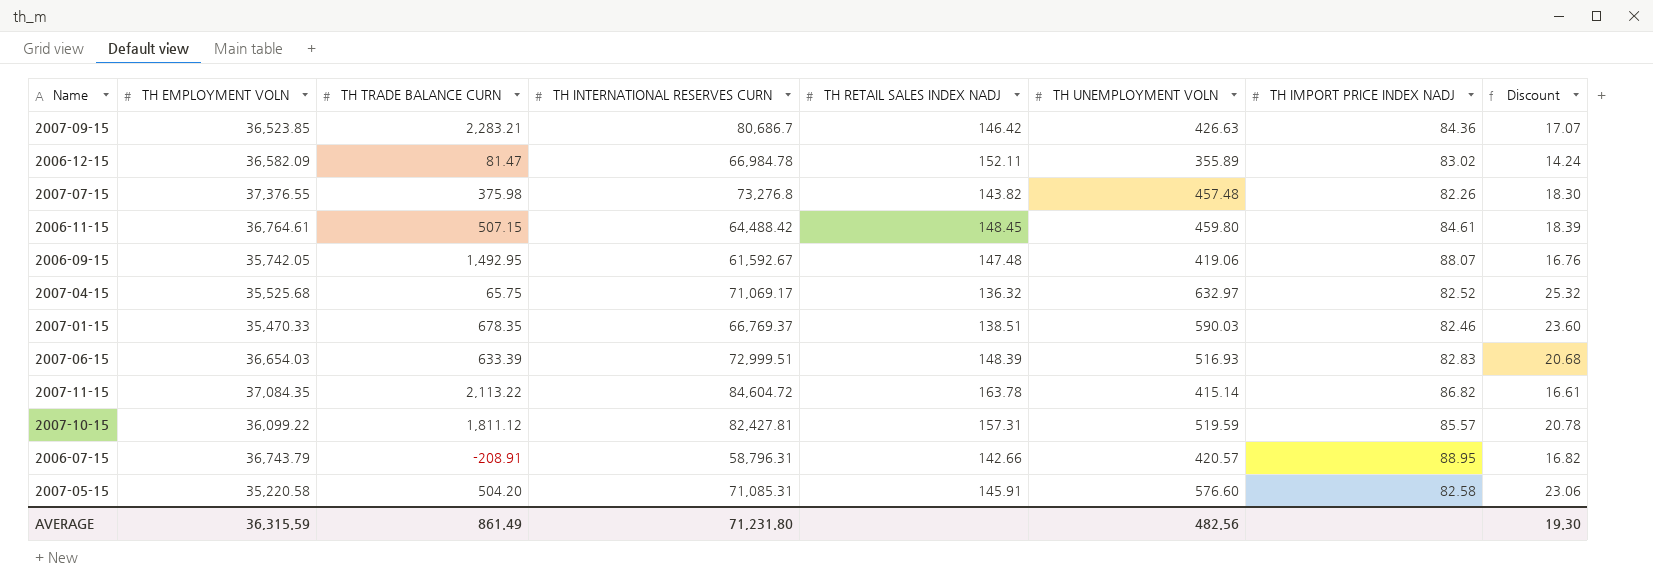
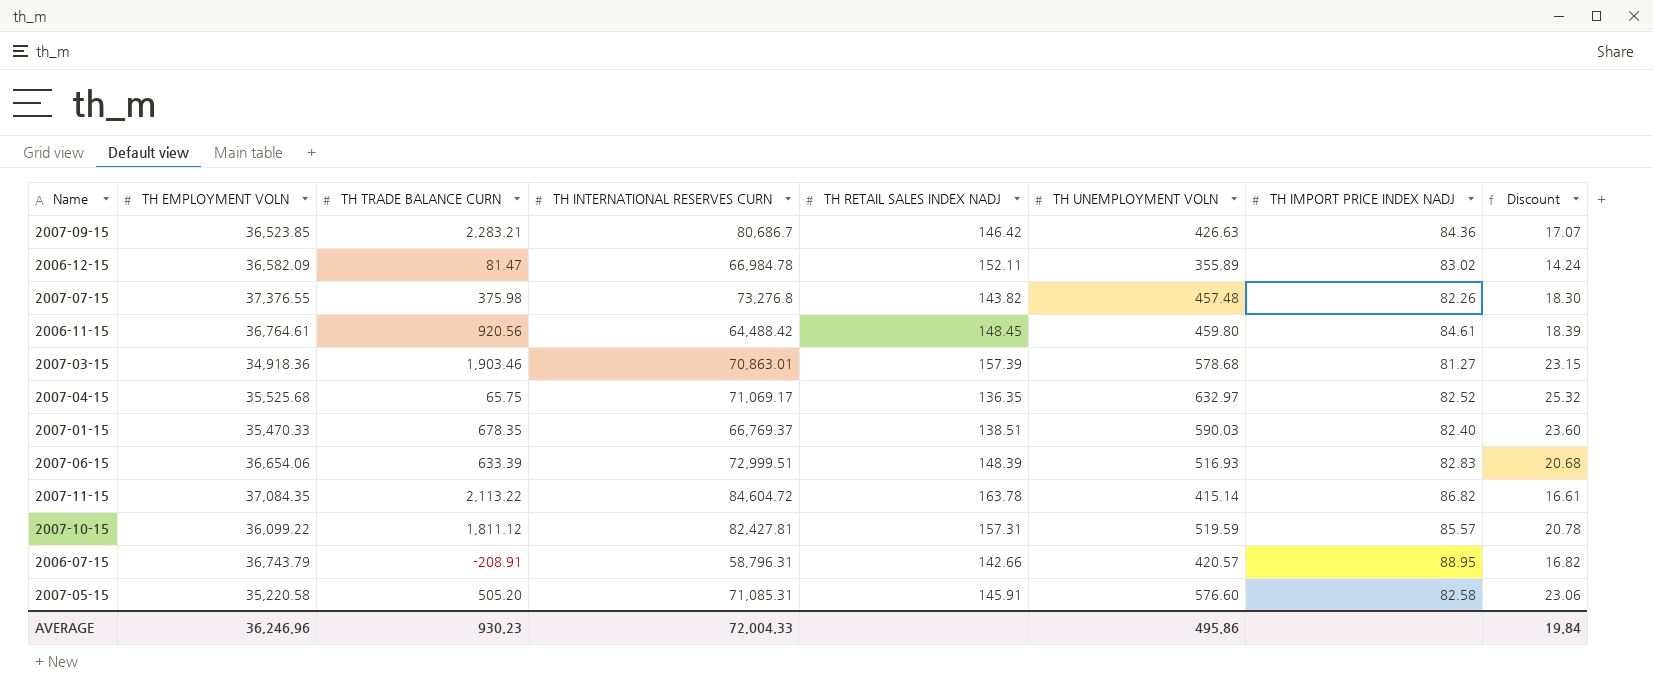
row 2006-09-15: 35,742.05 | 1,492.95 | 61,592.67 | 147.48 | 419.06 | 88.07 | 16.76 -> none
2006-11-15 | TH TRADE BALANCE CURN: 507.15 -> 920.56
row 2007-03-15: none -> 34,918.36 | 1,903.46 | 70,863.01 | 157.39 | 578.68 | 81.27 | 23.15
2007-04-15 | TH RETAIL SALES INDEX NADJ: 136.32 -> 136.35
2007-01-15 | TH IMPORT PRICE INDEX NADJ: 82.46 -> 82.40
2007-06-15 | TH EMPLOYMENT VOLN: 36,654.03 -> 36,654.06
2007-05-15 | TH TRADE BALANCE CURN: 504.20 -> 505.20
AVERAGE | TH EMPLOYMENT VOLN: 36,315.59 -> 36,246.96
AVERAGE | TH TRADE BALANCE CURN: 861.49 -> 930.23
AVERAGE | TH INTERNATIONAL RESERVES CURN: 71,231.80 -> 72,004.33
AVERAGE | TH UNEMPLOYMENT VOLN: 482.56 -> 495.86
AVERAGE | Discount: 19.30 -> 19.84

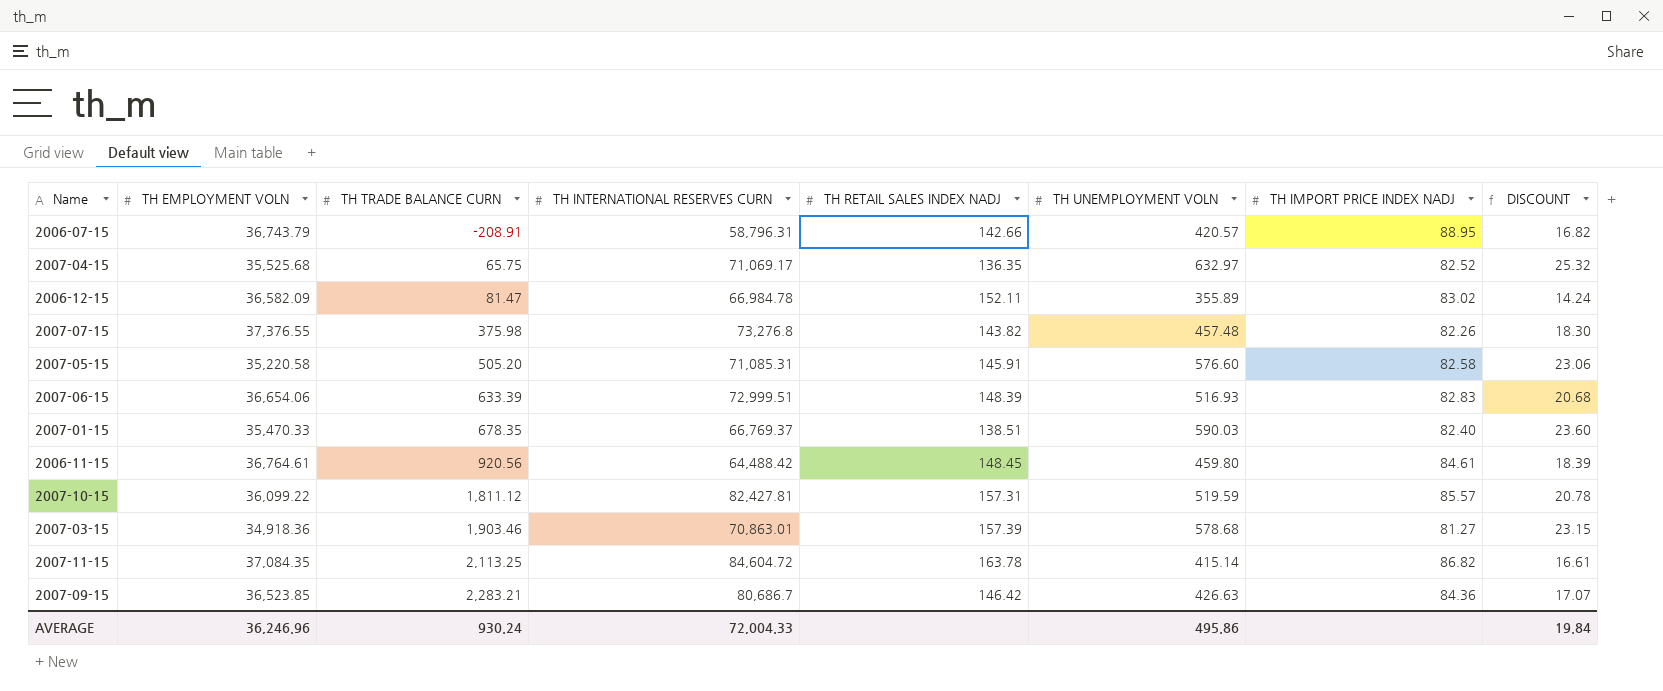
row order: none -> TH TRADE BALANCE CURN ascending
column name: Discount -> DISCOUNT
2007-11-15 | TH TRADE BALANCE CURN: 2,113.22 -> 2,113.25
AVERAGE | TH TRADE BALANCE CURN: 930.23 -> 930.24

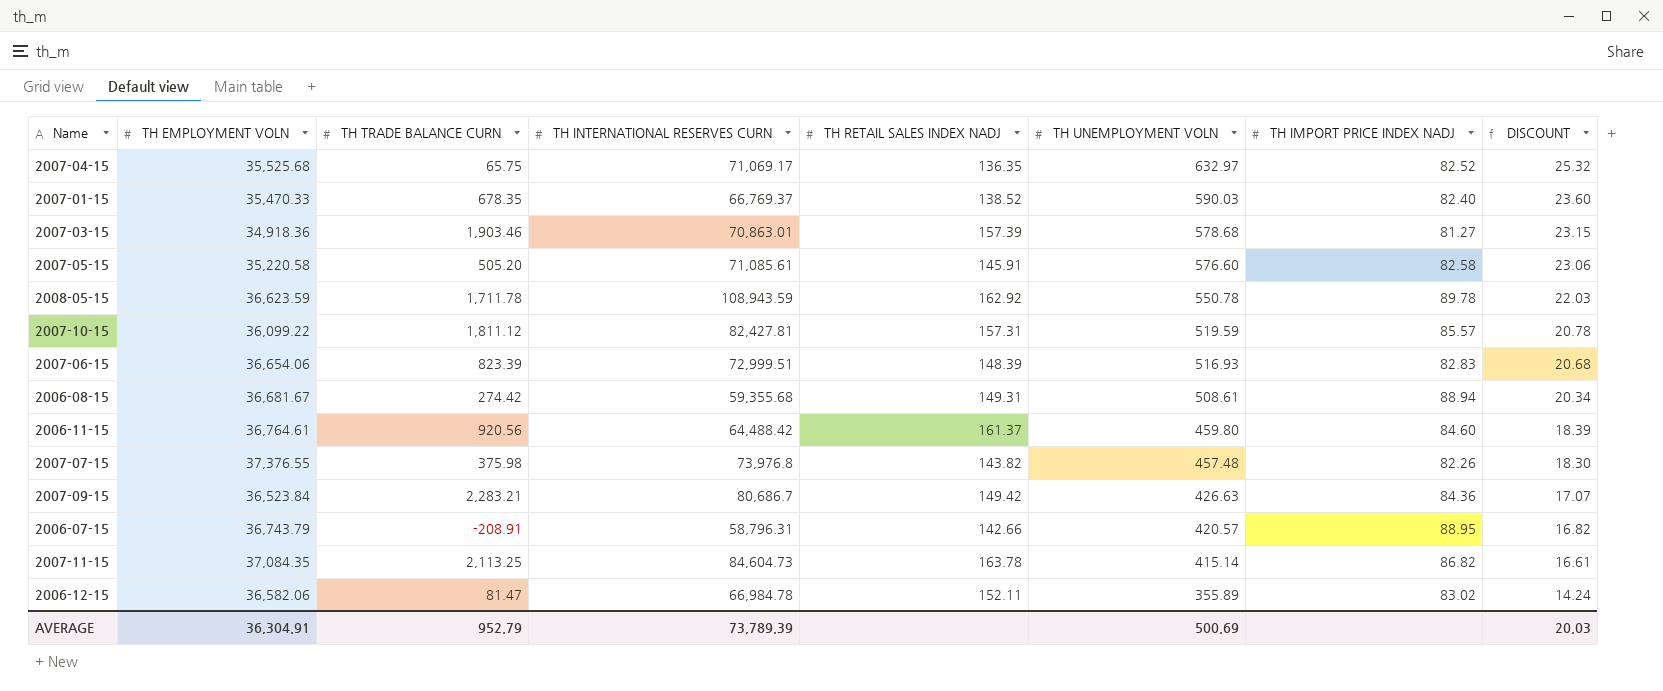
row order: TH TRADE BALANCE CURN ascending -> TH UNEMPLOYMENT VOLN descending
2007-01-15 | TH RETAIL SALES INDEX NADJ: 138.51 -> 138.52
2007-05-15 | TH INTERNATIONAL RESERVES CURN: 71,085.31 -> 71,085.61
row 2008-05-15: none -> 36,623.59 | 1,711.78 | 108,943.59 | 162.92 | 550.78 | 89.78 | 22.03
2007-06-15 | TH TRADE BALANCE CURN: 633.39 -> 823.39
row 2006-08-15: none -> 36,681.67 | 274.42 | 59,355.68 | 149.31 | 508.61 | 88.94 | 20.34
2006-11-15 | TH RETAIL SALES INDEX NADJ: 148.45 -> 161.37
2006-11-15 | TH IMPORT PRICE INDEX NADJ: 84.61 -> 84.60
2007-07-15 | TH INTERNATIONAL RESERVES CURN: 73,276.8 -> 73,976.8
2007-09-15 | TH EMPLOYMENT VOLN: 36,523.85 -> 36,523.84
2007-09-15 | TH RETAIL SALES INDEX NADJ: 146.42 -> 149.42
2007-11-15 | TH INTERNATIONAL RESERVES CURN: 84,604.72 -> 84,604.73
2006-12-15 | TH EMPLOYMENT VOLN: 36,582.09 -> 36,582.06
AVERAGE | TH EMPLOYMENT VOLN: 36,246.96 -> 36,304.91
AVERAGE | TH TRADE BALANCE CURN: 930.24 -> 952.79
AVERAGE | TH INTERNATIONAL RESERVES CURN: 72,004.33 -> 73,789.39
AVERAGE | TH UNEMPLOYMENT VOLN: 495.86 -> 500.69
AVERAGE | DISCOUNT: 19.84 -> 20.03

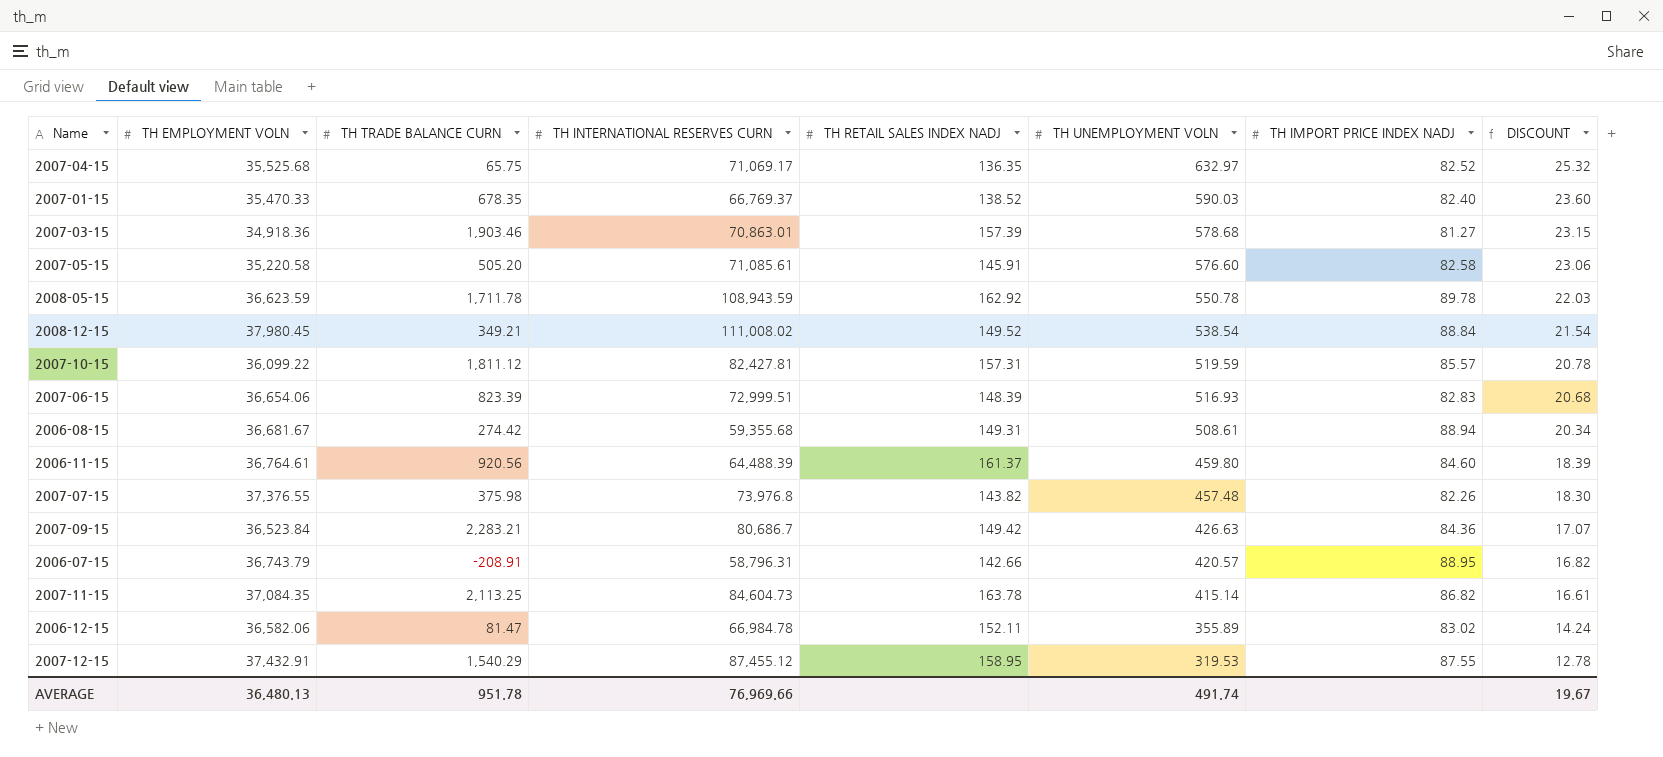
row 2008-12-15: none -> 37,980.45 | 349.21 | 111,008.02 | 149.52 | 538.54 | 88.84 | 21.54
2006-11-15 | TH INTERNATIONAL RESERVES CURN: 64,488.42 -> 64,488.39
row 2007-12-15: none -> 37,432.91 | 1,540.29 | 87,455.12 | 158.95 | 319.53 | 87.55 | 12.78
AVERAGE | TH EMPLOYMENT VOLN: 36,304.91 -> 36,480.13
AVERAGE | TH TRADE BALANCE CURN: 952.79 -> 951.78
AVERAGE | TH INTERNATIONAL RESERVES CURN: 73,789.39 -> 76,969.66
AVERAGE | TH UNEMPLOYMENT VOLN: 500.69 -> 491.74
AVERAGE | DISCOUNT: 20.03 -> 19.67

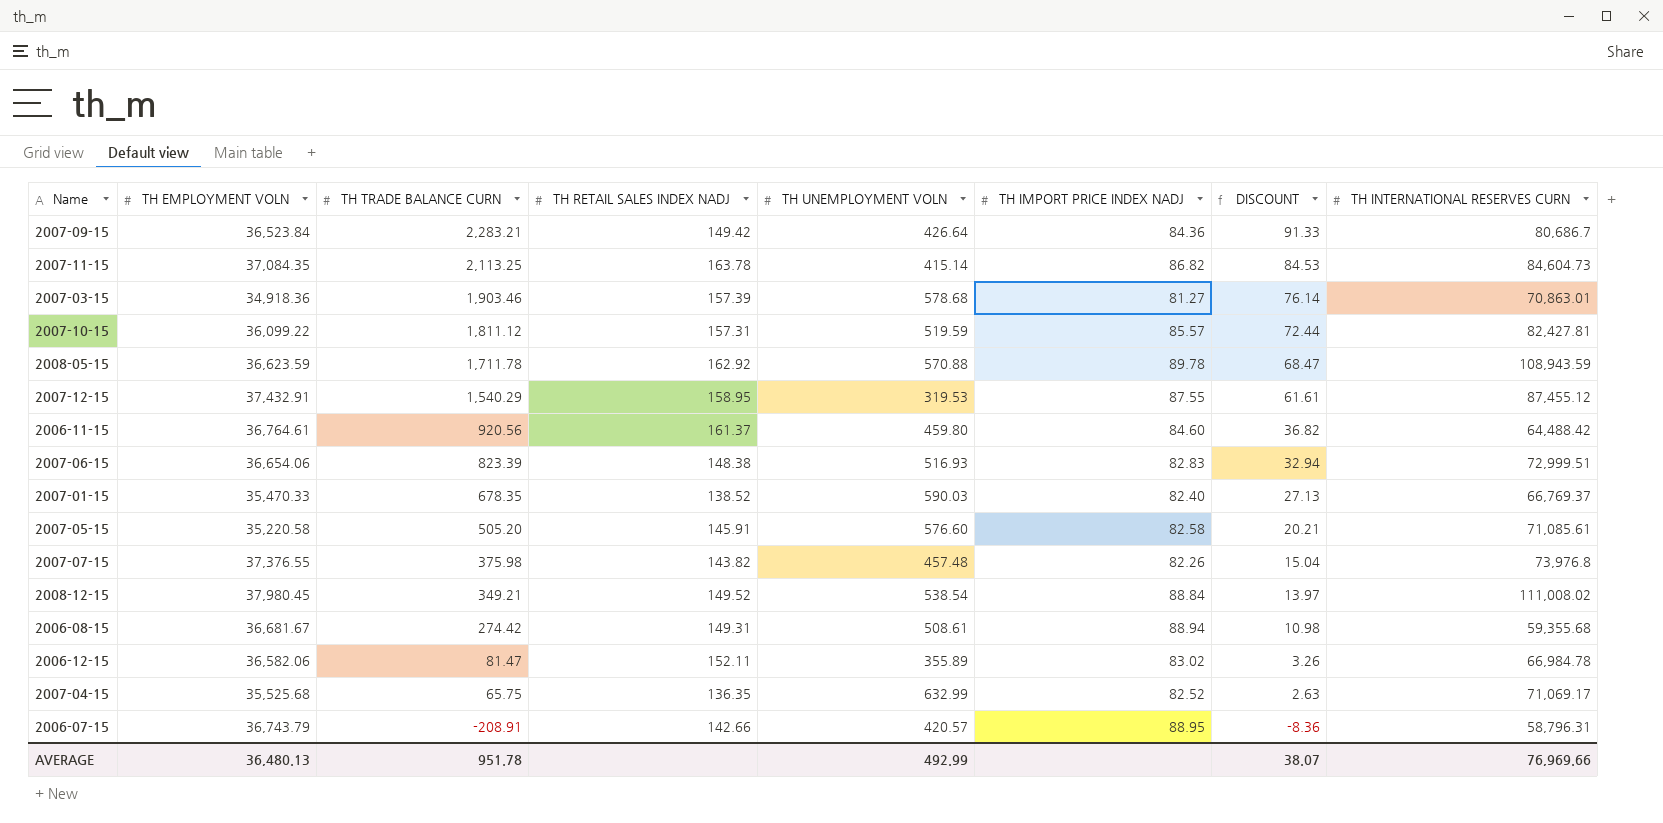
row order: TH UNEMPLOYMENT VOLN descending -> TH TRADE BALANCE CURN descending
column DISCOUNT | formula: [TH UNEMPLOYMENT VOLN] * 0.04 -> [TH TRADE BALANCE CURN] * 0.04
column TH INTERNATIONAL RESERVES CURN | position: 4 -> 8
2007-09-15 | TH UNEMPLOYMENT VOLN: 426.63 -> 426.64
2008-05-15 | TH UNEMPLOYMENT VOLN: 550.78 -> 570.88
2006-11-15 | TH INTERNATIONAL RESERVES CURN: 64,488.39 -> 64,488.42
2007-06-15 | TH RETAIL SALES INDEX NADJ: 148.39 -> 148.38
2007-04-15 | TH UNEMPLOYMENT VOLN: 632.97 -> 632.99
AVERAGE | TH UNEMPLOYMENT VOLN: 491.74 -> 492.99
AVERAGE | DISCOUNT: 19.67 -> 38.07

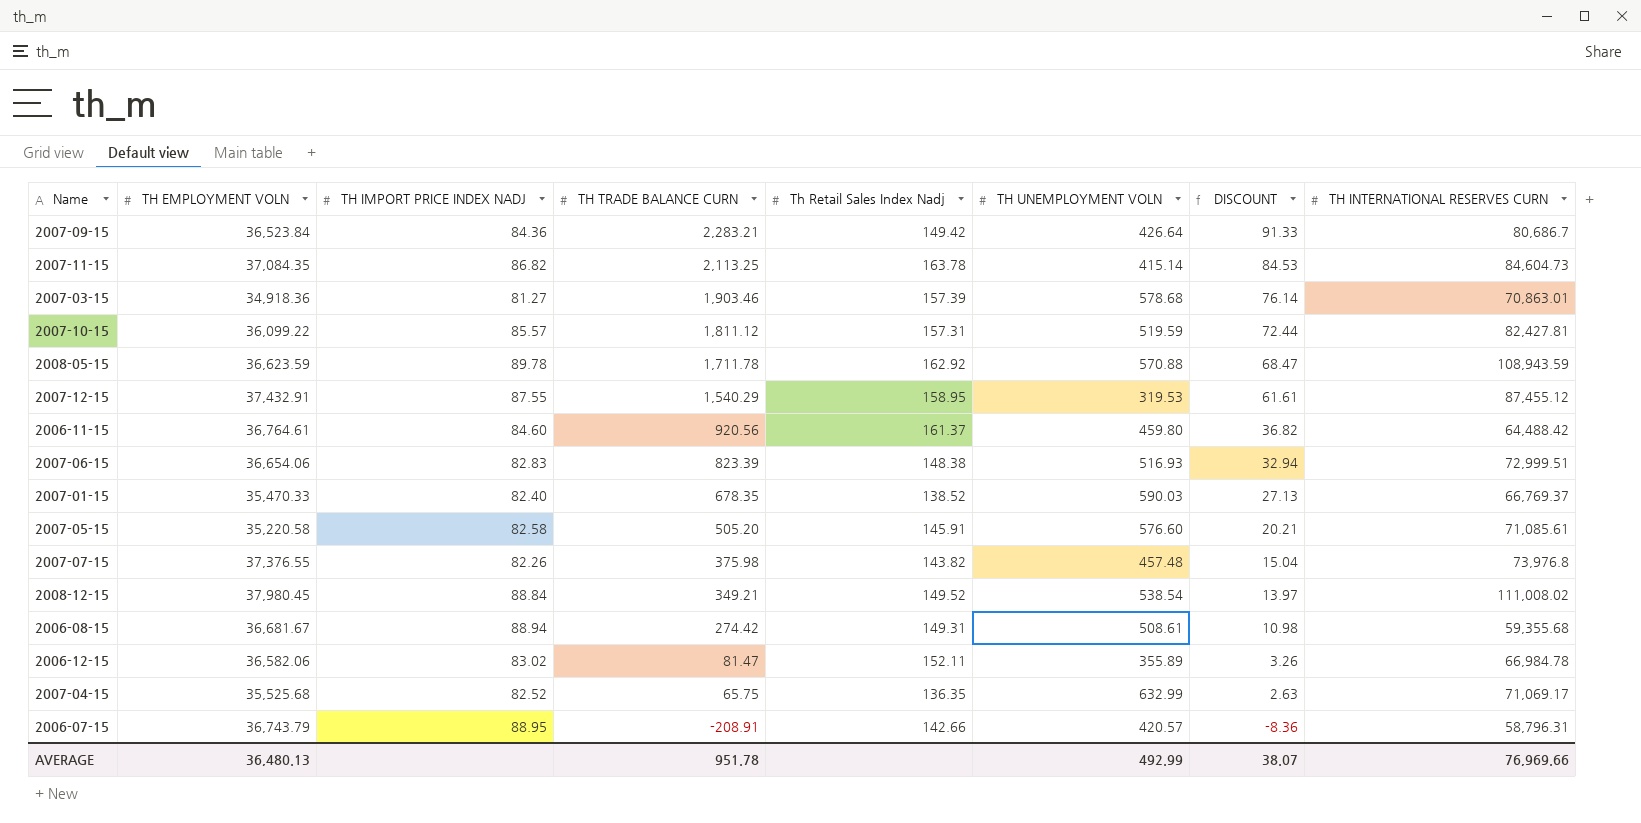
column TH IMPORT PRICE INDEX NADJ | position: 6 -> 3
column name: TH RETAIL SALES INDEX NADJ -> Th Retail Sales Index Nadj

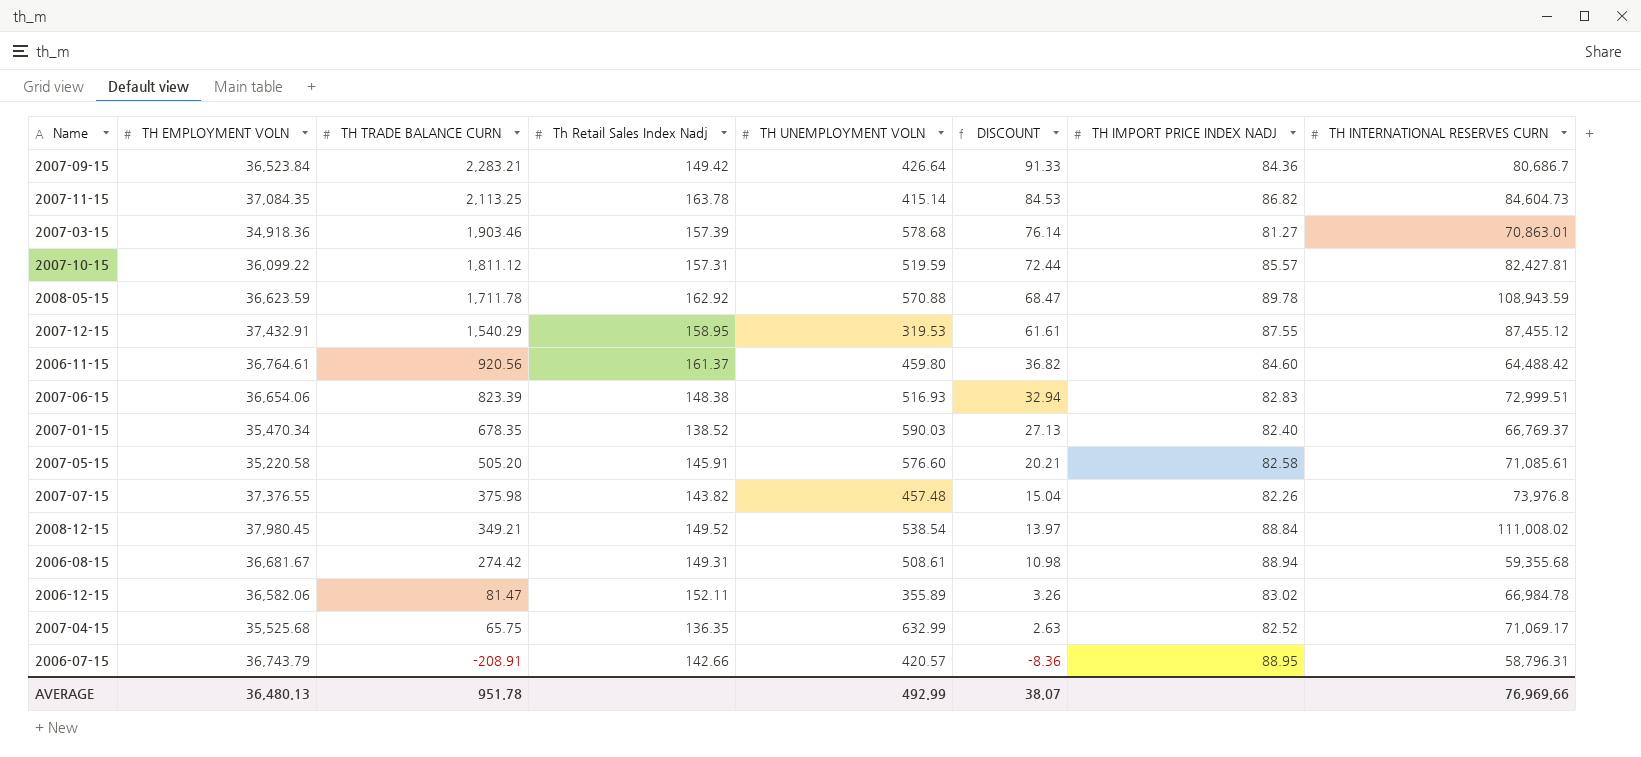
column TH IMPORT PRICE INDEX NADJ | position: 3 -> 7
2007-01-15 | TH EMPLOYMENT VOLN: 35,470.33 -> 35,470.34

